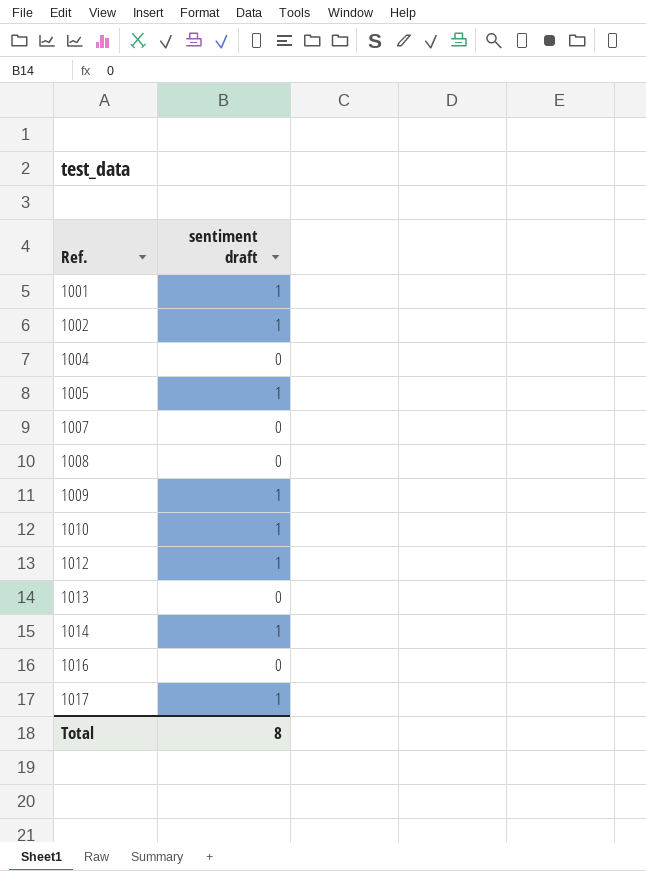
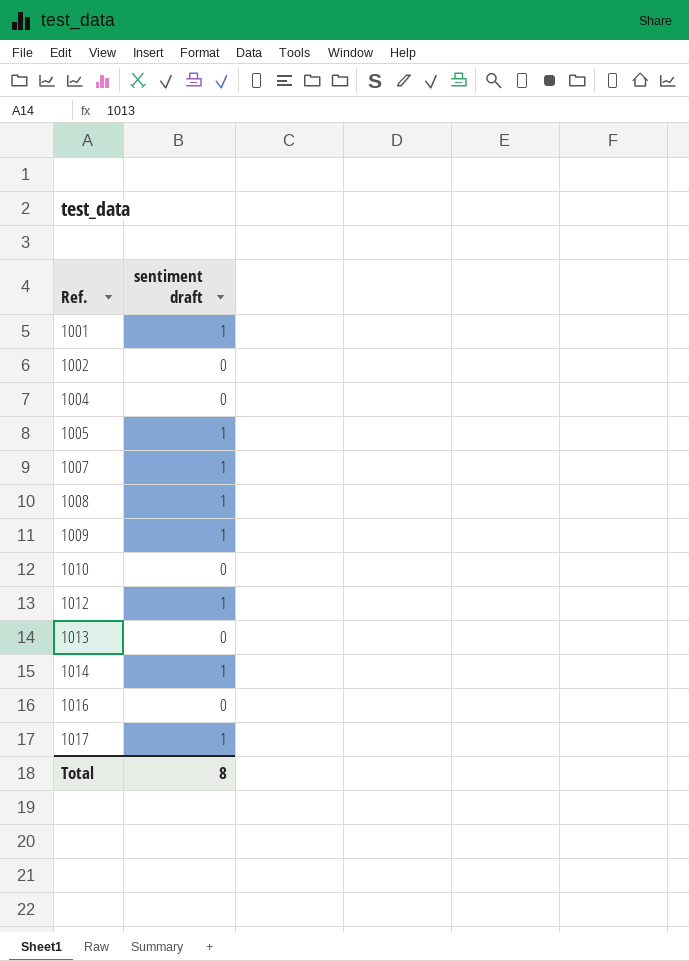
1002 | sentiment draft: 1 -> 0
1007 | sentiment draft: 0 -> 1
1008 | sentiment draft: 0 -> 1
1010 | sentiment draft: 1 -> 0

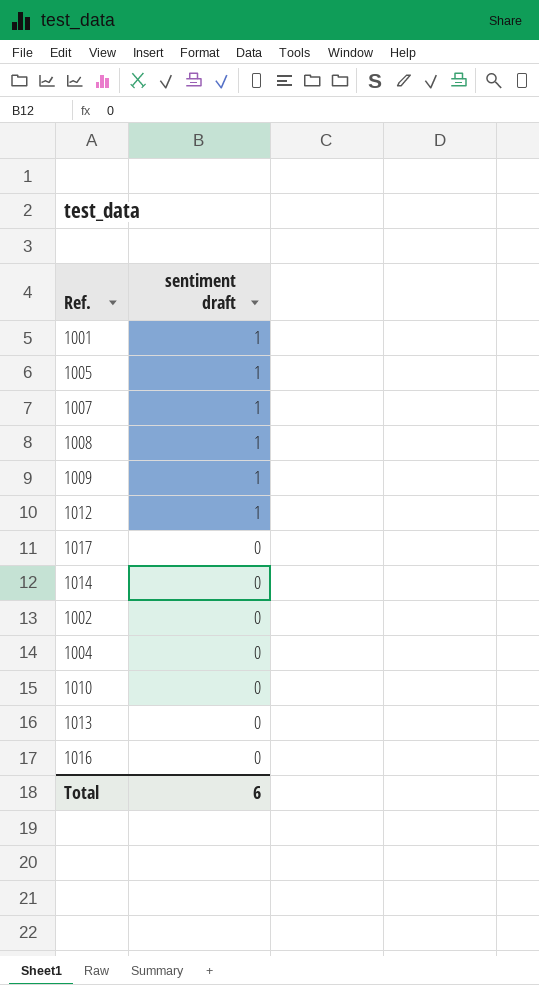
row order: Ref. ascending -> sentiment draft descending
1017 | sentiment draft: 1 -> 0
1014 | sentiment draft: 1 -> 0
Total | sentiment draft: 8 -> 6

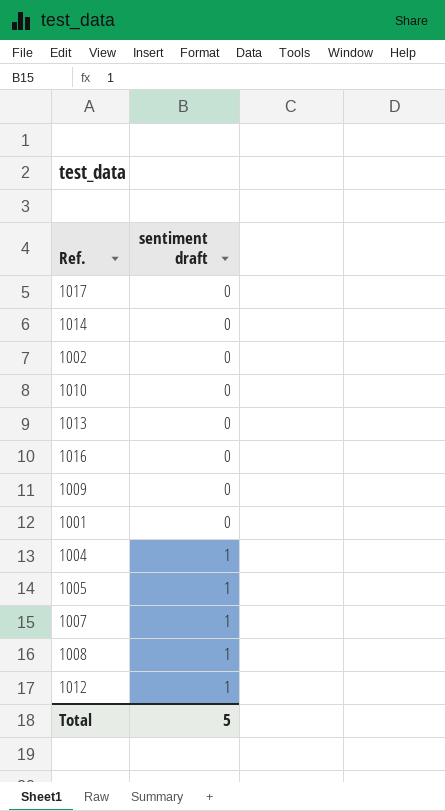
row order: sentiment draft descending -> sentiment draft ascending
1009 | sentiment draft: 1 -> 0
1001 | sentiment draft: 1 -> 0
1004 | sentiment draft: 0 -> 1
Total | sentiment draft: 6 -> 5

